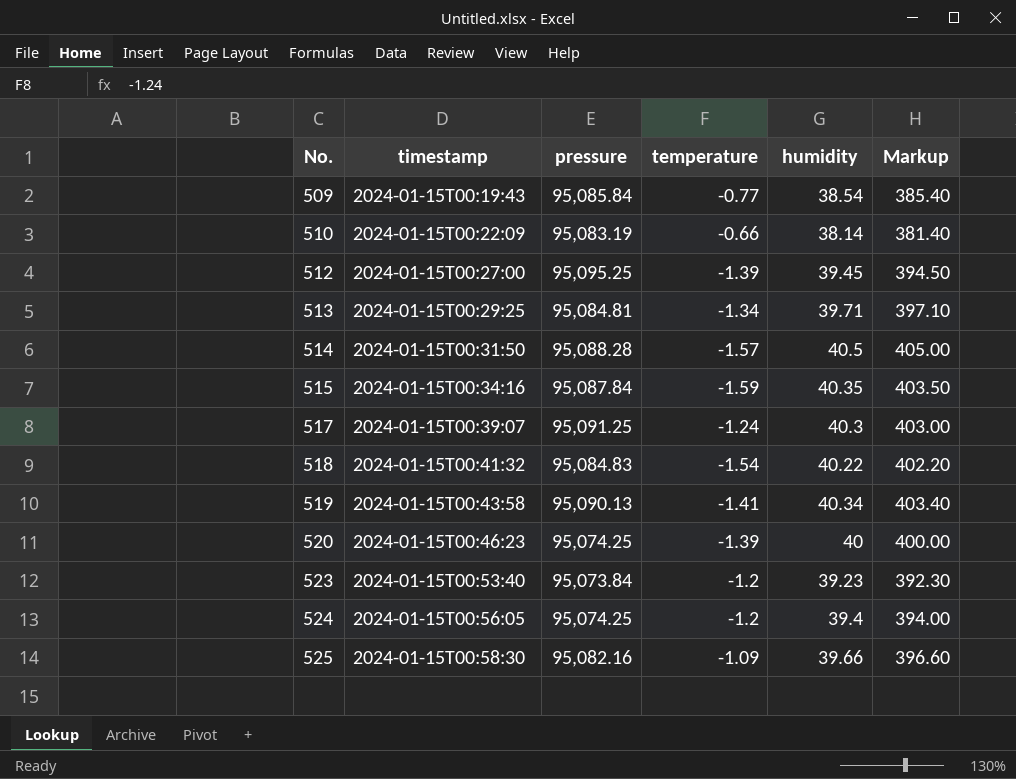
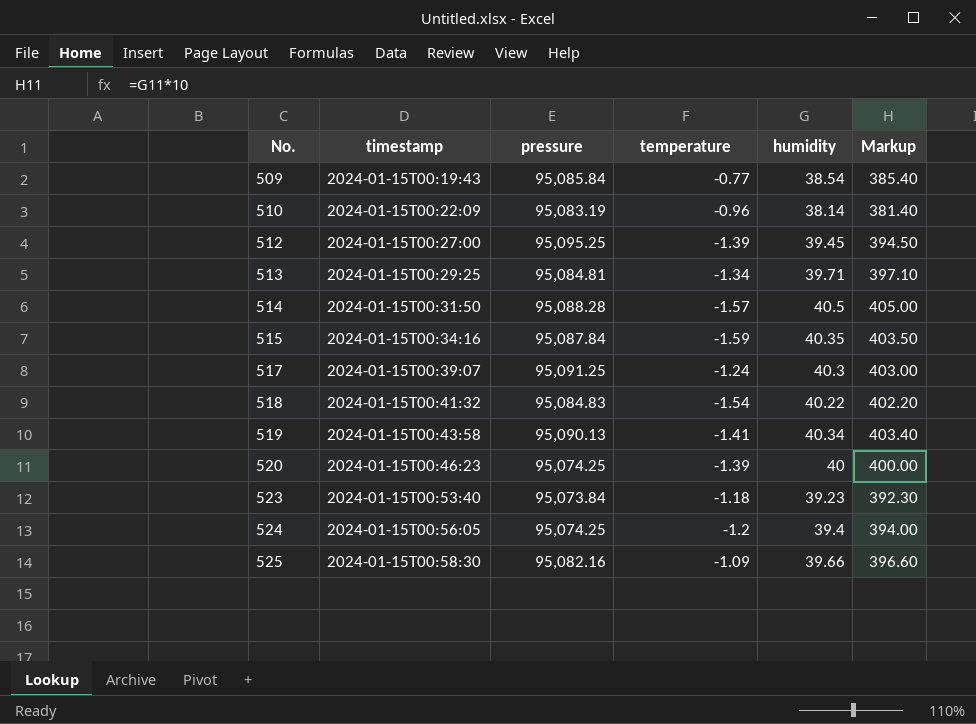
510 | temperature: -0.66 -> -0.96
523 | temperature: -1.2 -> -1.18

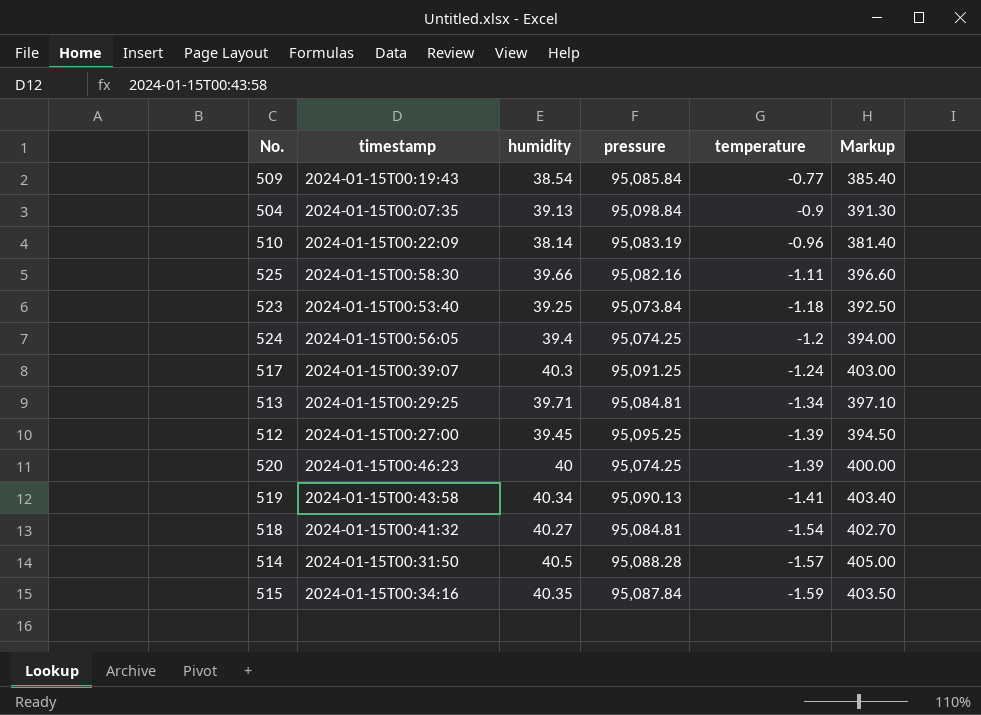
row order: No. ascending -> temperature descending
column humidity | position: 5 -> 3
row 504: none -> 2024-01-15T00:07:35 | 39.13 | 95,098.84 | -0.9 | 391.30
525 | temperature: -1.09 -> -1.11
523 | humidity: 39.23 -> 39.25
523 | Markup: 392.30 -> 392.50
518 | humidity: 40.22 -> 40.27
518 | pressure: 95,084.83 -> 95,084.81
518 | Markup: 402.20 -> 402.70

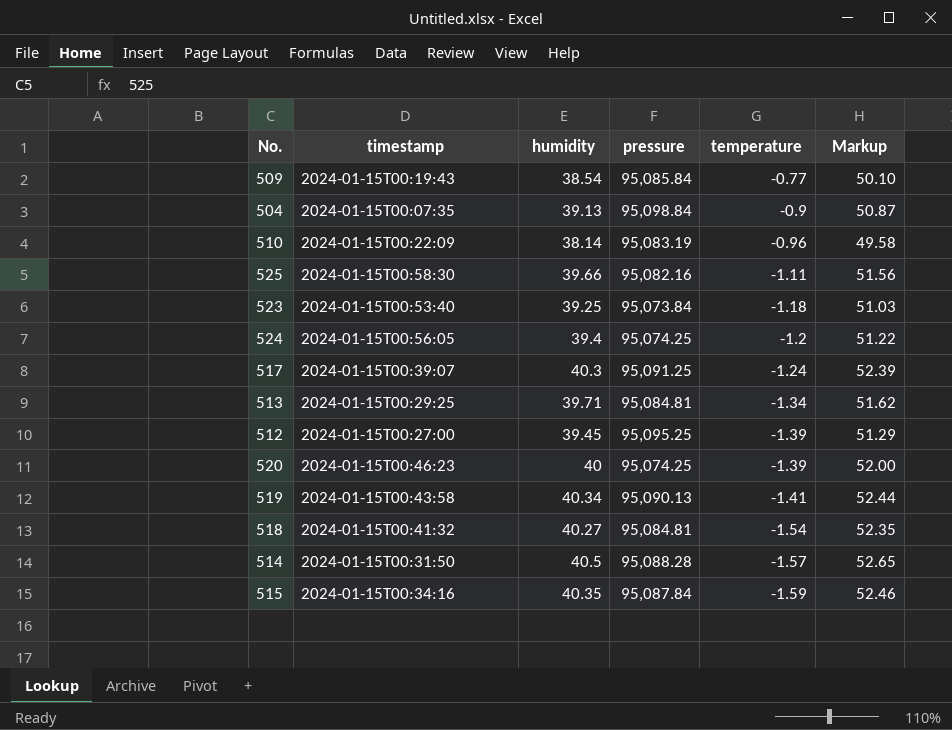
column Markup | formula: [humidity] * 10 -> [humidity] * 1.3

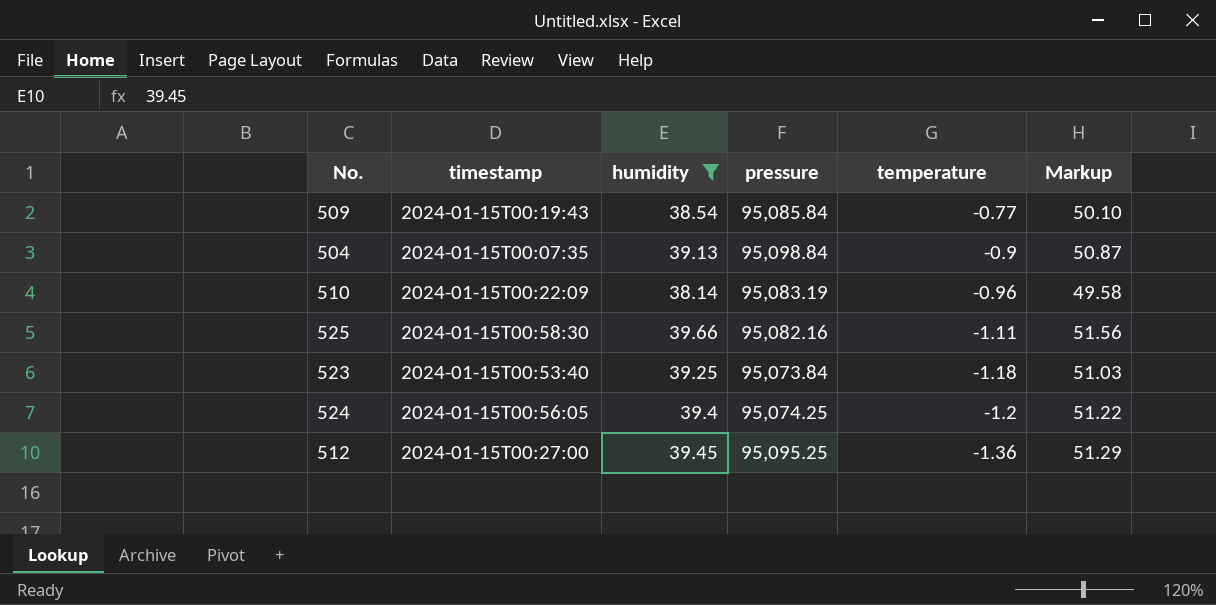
filter: none -> humidity <= 39.66
512 | temperature: -1.39 -> -1.36

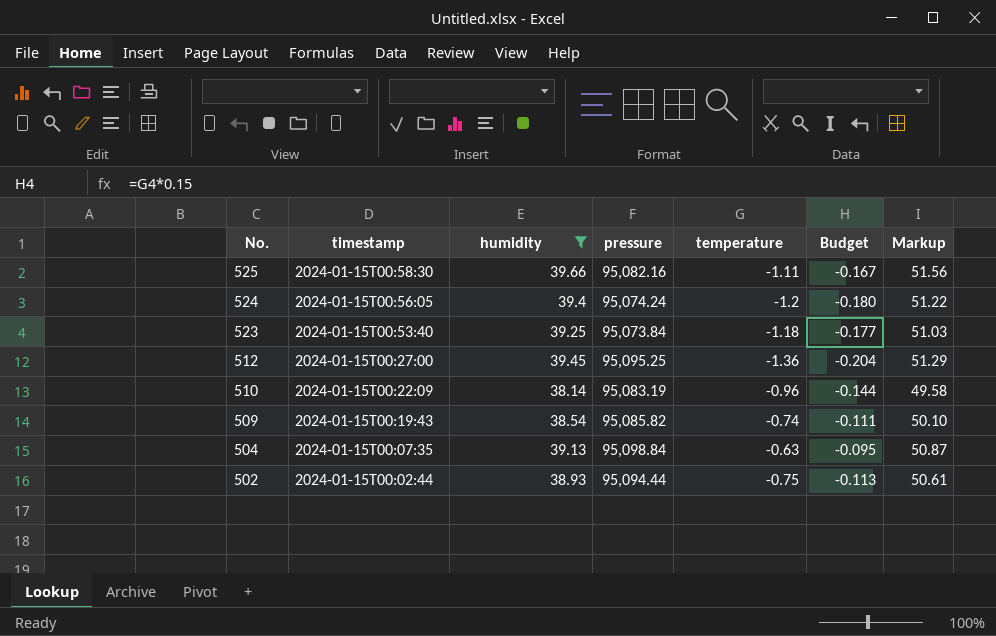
row order: temperature descending -> No. descending
column Budget | formula: none -> [temperature] * 0.15
524 | pressure: 95,074.25 -> 95,074.24
509 | pressure: 95,085.84 -> 95,085.82
509 | temperature: -0.77 -> -0.74
504 | temperature: -0.9 -> -0.63
row 502: none -> 2024-01-15T00:02:44 | 38.93 | 95,094.44 | -0.75 | -0.113 | 50.61

